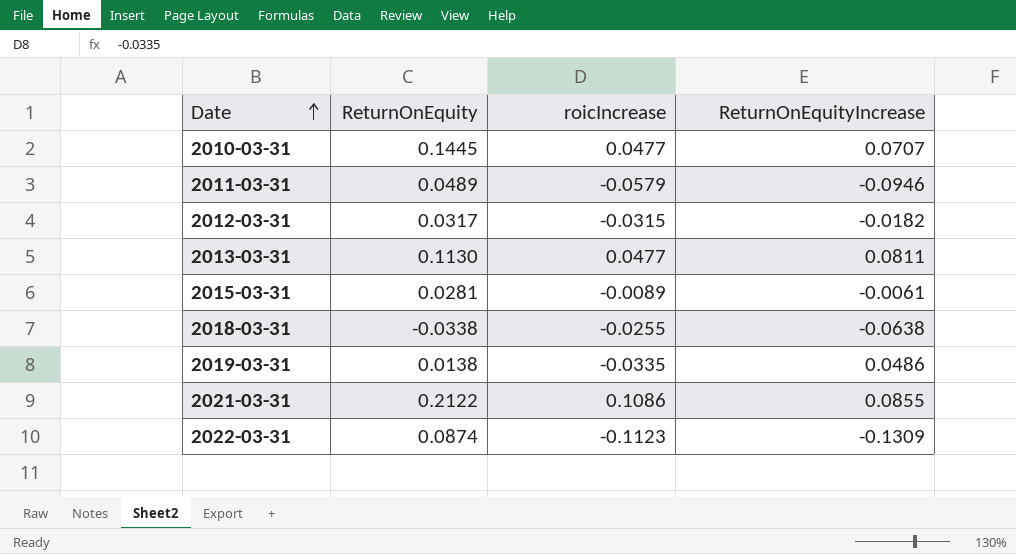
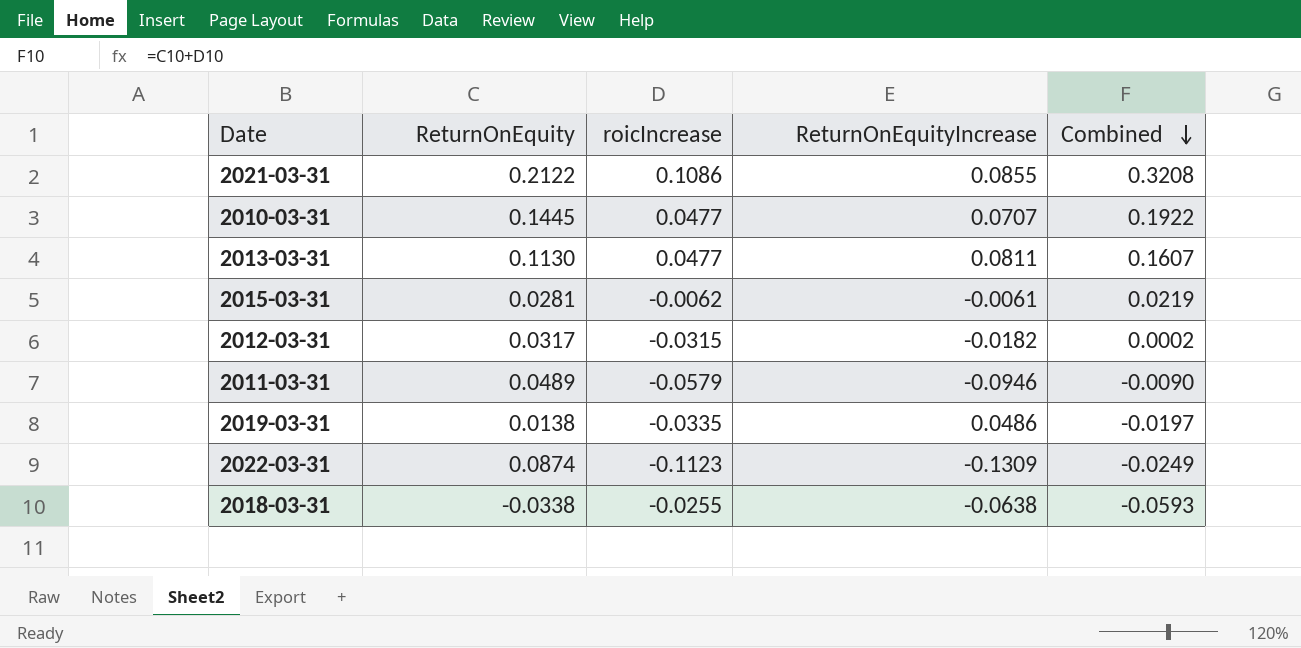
row order: Date ascending -> Combined descending
column Combined | formula: none -> [ReturnOnEquity] + [roicIncrease]
2015-03-31 | roicIncrease: -0.0089 -> -0.0062

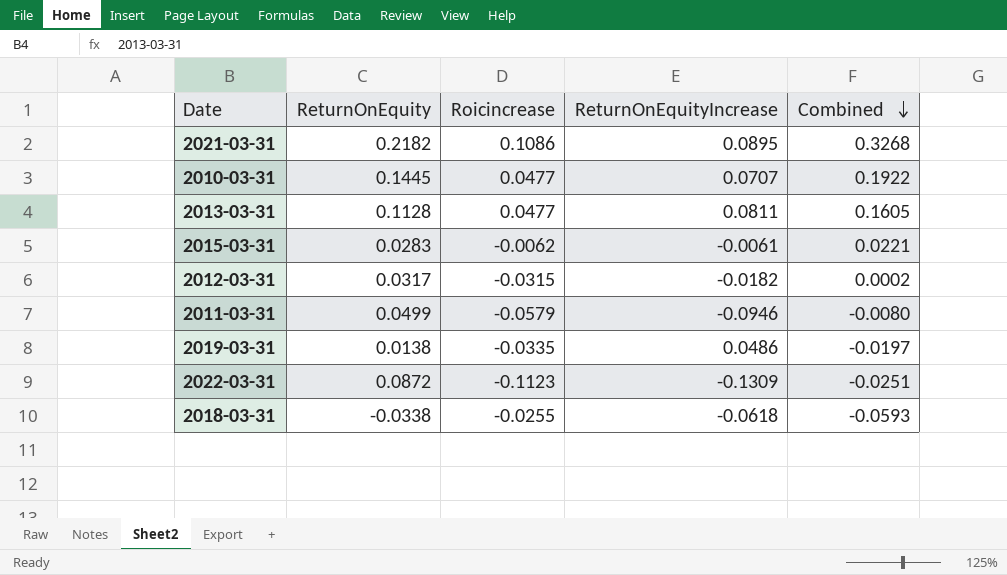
column name: roicIncrease -> Roicincrease
2021-03-31 | ReturnOnEquity: 0.2122 -> 0.2182
2021-03-31 | ReturnOnEquityIncrease: 0.0855 -> 0.0895
2021-03-31 | Combined: 0.3208 -> 0.3268
2013-03-31 | ReturnOnEquity: 0.1130 -> 0.1128
2013-03-31 | Combined: 0.1607 -> 0.1605
2015-03-31 | ReturnOnEquity: 0.0281 -> 0.0283
2015-03-31 | Combined: 0.0219 -> 0.0221
2011-03-31 | ReturnOnEquity: 0.0489 -> 0.0499
2011-03-31 | Combined: -0.0090 -> -0.0080
2022-03-31 | ReturnOnEquity: 0.0874 -> 0.0872
2022-03-31 | Combined: -0.0249 -> -0.0251
2018-03-31 | ReturnOnEquityIncrease: -0.0638 -> -0.0618

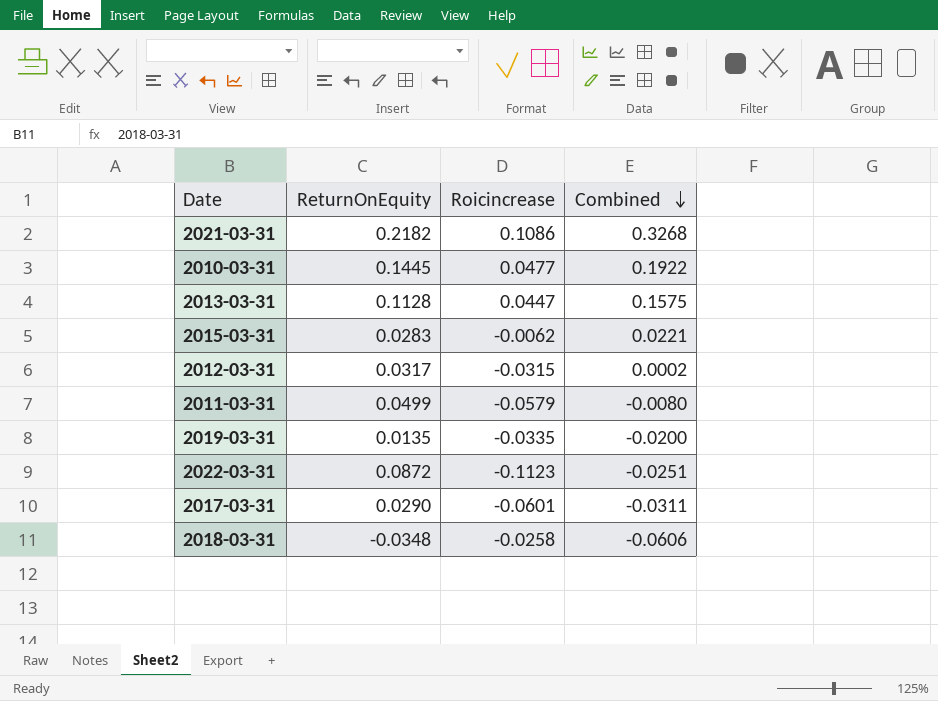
column ReturnOnEquityIncrease | position: 4 -> none
2013-03-31 | Roicincrease: 0.0477 -> 0.0447
2013-03-31 | Combined: 0.1605 -> 0.1575
2019-03-31 | ReturnOnEquity: 0.0138 -> 0.0135
2019-03-31 | Combined: -0.0197 -> -0.0200
row 2017-03-31: none -> 0.0290 | -0.0601 | -0.0311
2018-03-31 | ReturnOnEquity: -0.0338 -> -0.0348
2018-03-31 | Roicincrease: -0.0255 -> -0.0258
2018-03-31 | Combined: -0.0593 -> -0.0606

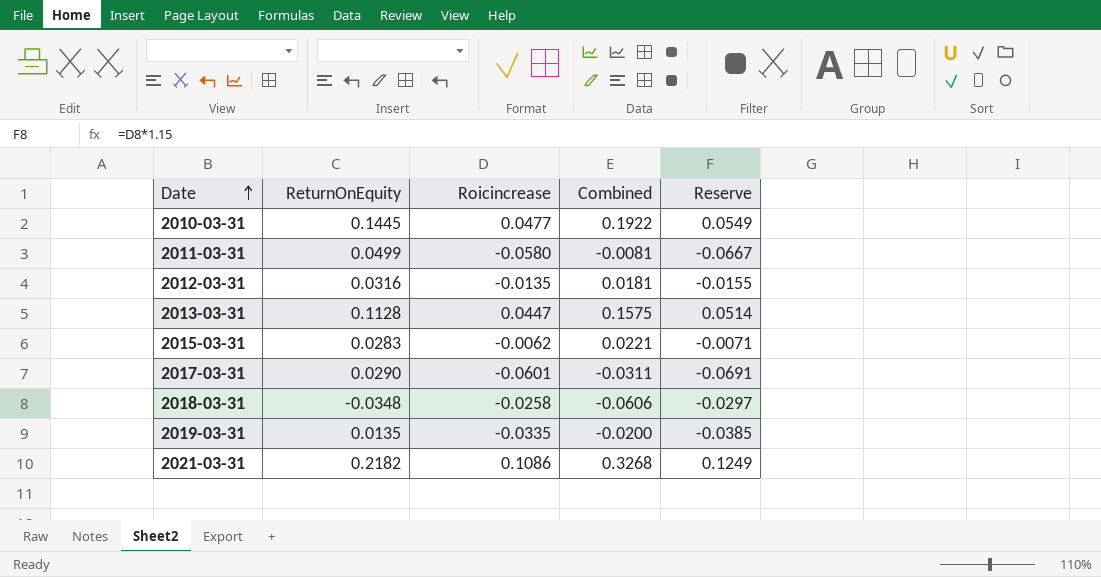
row order: Combined descending -> Date ascending
column Reserve | formula: none -> [Roicincrease] * 1.15
row 2022-03-31: 0.0872 | -0.1123 | -0.0251 -> none
2011-03-31 | Roicincrease: -0.0579 -> -0.0580
2011-03-31 | Combined: -0.0080 -> -0.0081
2012-03-31 | ReturnOnEquity: 0.0317 -> 0.0316
2012-03-31 | Roicincrease: -0.0315 -> -0.0135
2012-03-31 | Combined: 0.0002 -> 0.0181

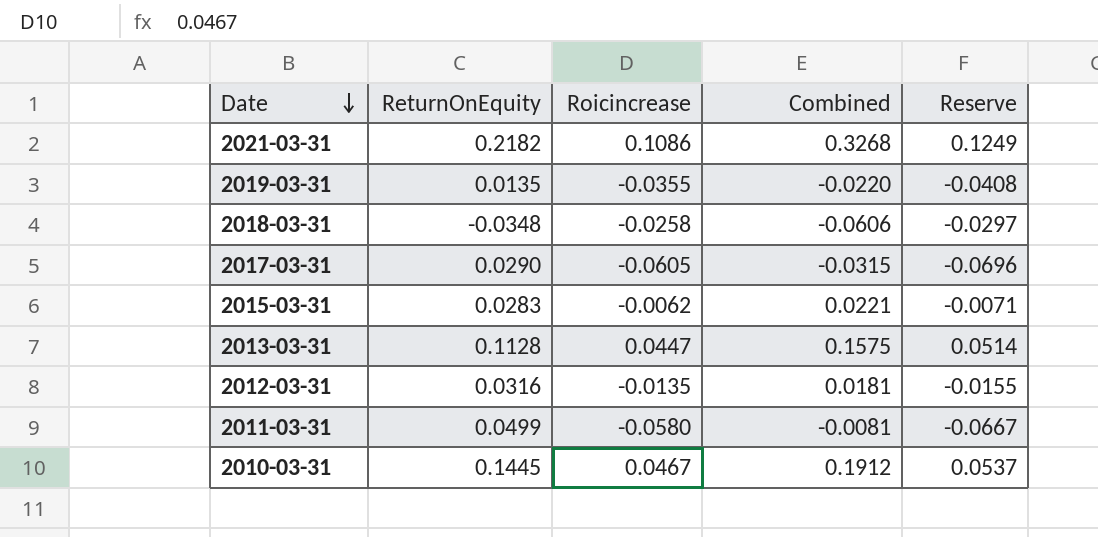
row order: Date ascending -> Date descending
2019-03-31 | Roicincrease: -0.0335 -> -0.0355
2019-03-31 | Combined: -0.0200 -> -0.0220
2019-03-31 | Reserve: -0.0385 -> -0.0408
2017-03-31 | Roicincrease: -0.0601 -> -0.0605
2017-03-31 | Combined: -0.0311 -> -0.0315
2017-03-31 | Reserve: -0.0691 -> -0.0696
2010-03-31 | Roicincrease: 0.0477 -> 0.0467
2010-03-31 | Combined: 0.1922 -> 0.1912
2010-03-31 | Reserve: 0.0549 -> 0.0537

